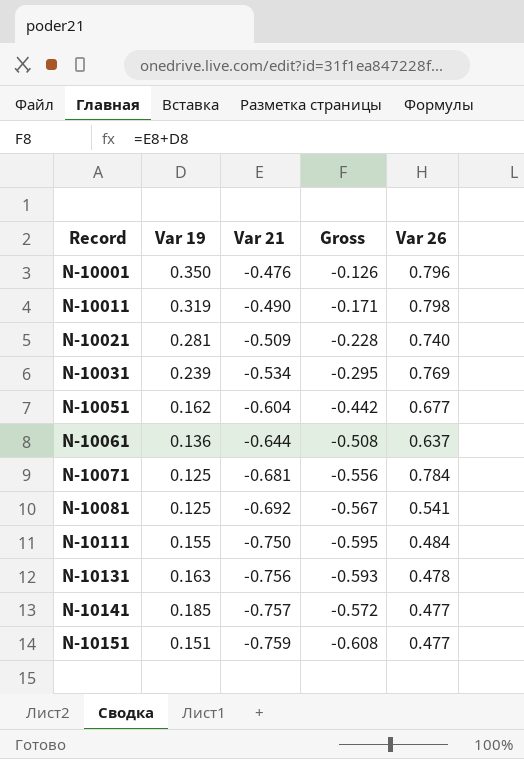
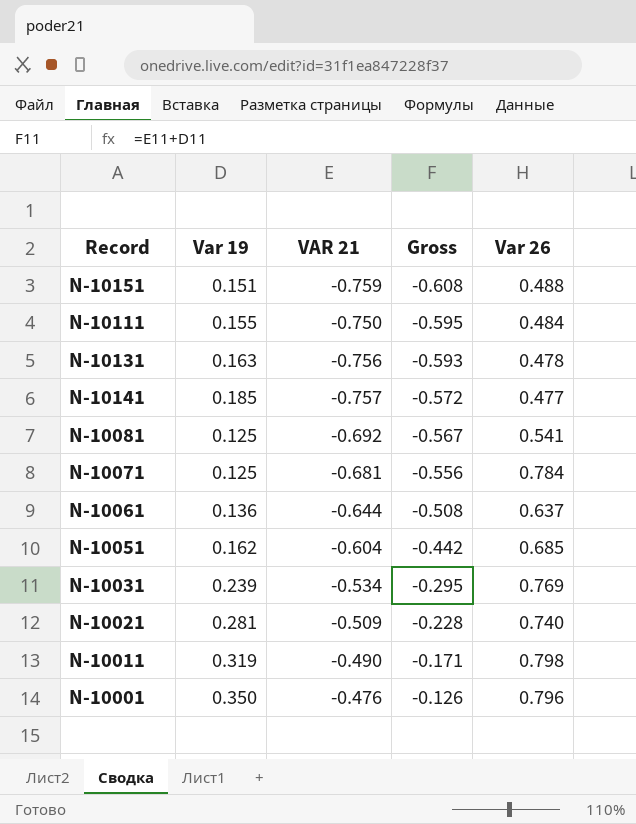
row order: Record ascending -> Gross ascending
column name: Var 21 -> VAR 21
N-10151 | Var 26: 0.477 -> 0.488
N-10051 | Var 26: 0.677 -> 0.685

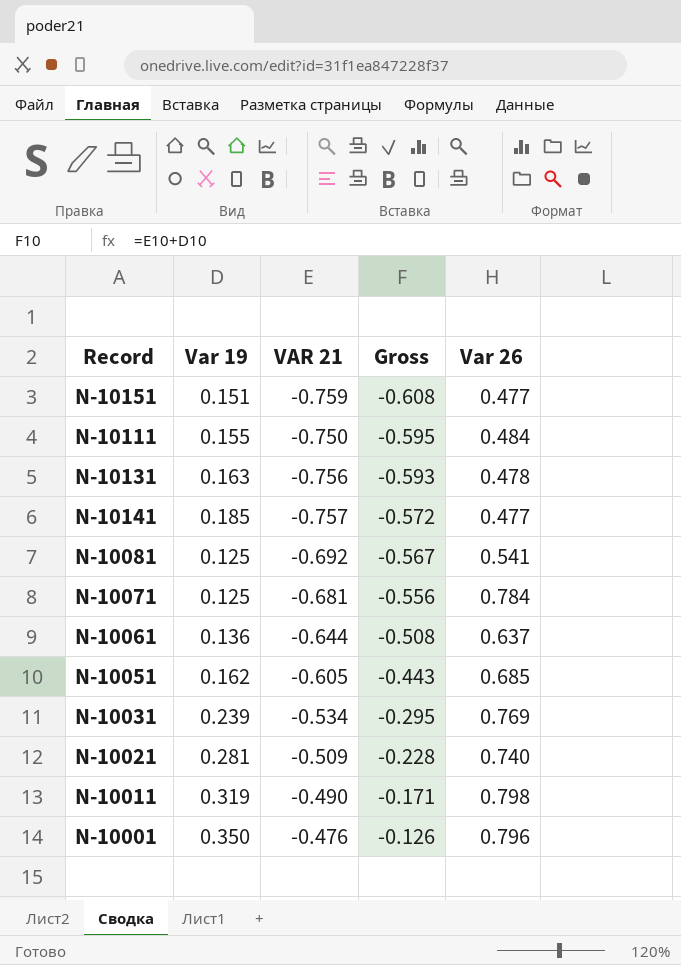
N-10151 | Var 26: 0.488 -> 0.477
N-10051 | VAR 21: -0.604 -> -0.605
N-10051 | Gross: -0.442 -> -0.443

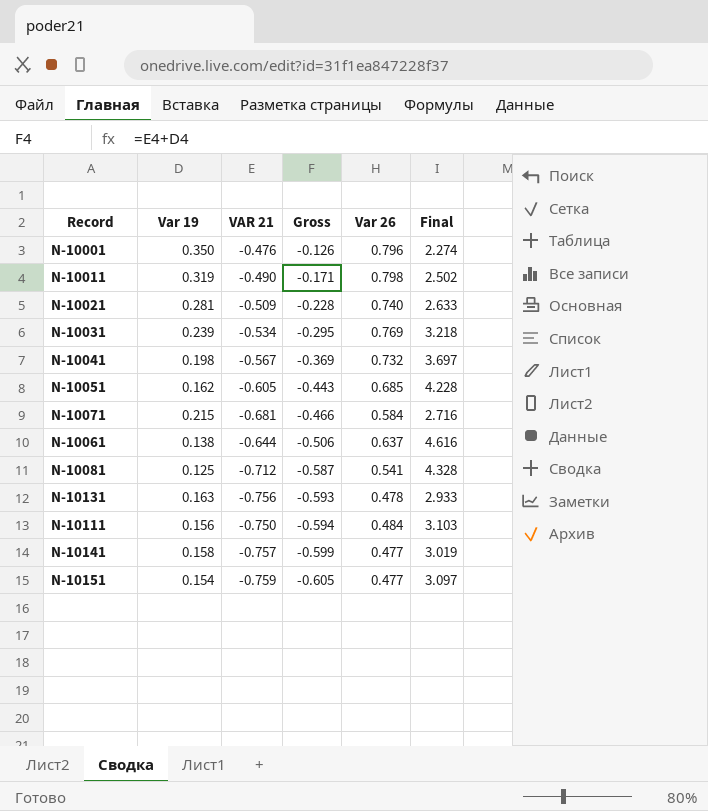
row order: Gross ascending -> Gross descending
column Final | formula: none -> [Var 26] / [Var 19]
row N-10041: none -> 0.198 | -0.567 | -0.369 | 0.732 | 3.697
N-10071 | Var 19: 0.125 -> 0.215
N-10071 | Gross: -0.556 -> -0.466
N-10071 | Var 26: 0.784 -> 0.584
N-10061 | Var 19: 0.136 -> 0.138
N-10061 | Gross: -0.508 -> -0.506
N-10081 | VAR 21: -0.692 -> -0.712
N-10081 | Gross: -0.567 -> -0.587
N-10111 | Var 19: 0.155 -> 0.156
N-10111 | Gross: -0.595 -> -0.594
N-10141 | Var 19: 0.185 -> 0.158
N-10141 | Gross: -0.572 -> -0.599
N-10151 | Var 19: 0.151 -> 0.154
N-10151 | Gross: -0.608 -> -0.605

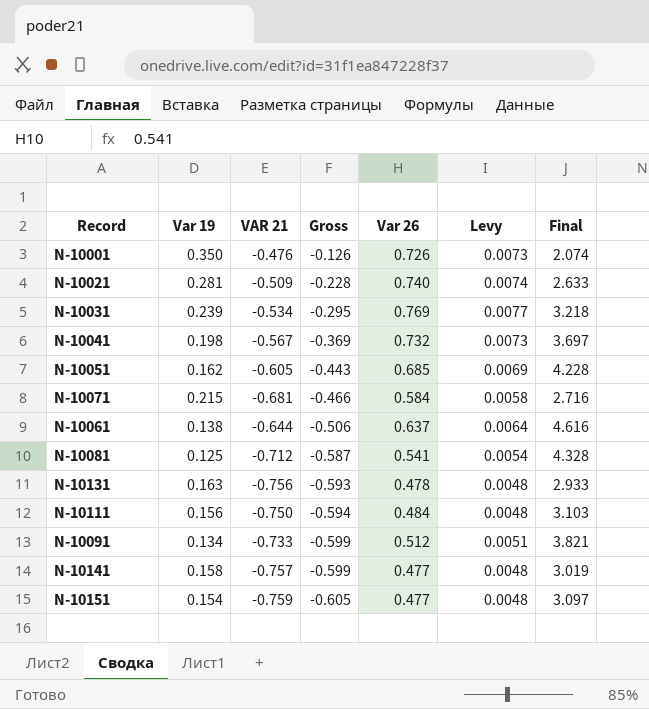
column Levy | formula: none -> [Var 26] * 0.01
row N-10011: 0.319 | -0.490 | -0.171 | 0.798 | 2.502 -> none
N-10001 | Var 26: 0.796 -> 0.726
N-10001 | Final: 2.274 -> 2.074
row N-10091: none -> 0.134 | -0.733 | -0.599 | 0.512 | 0.0051 | 3.821

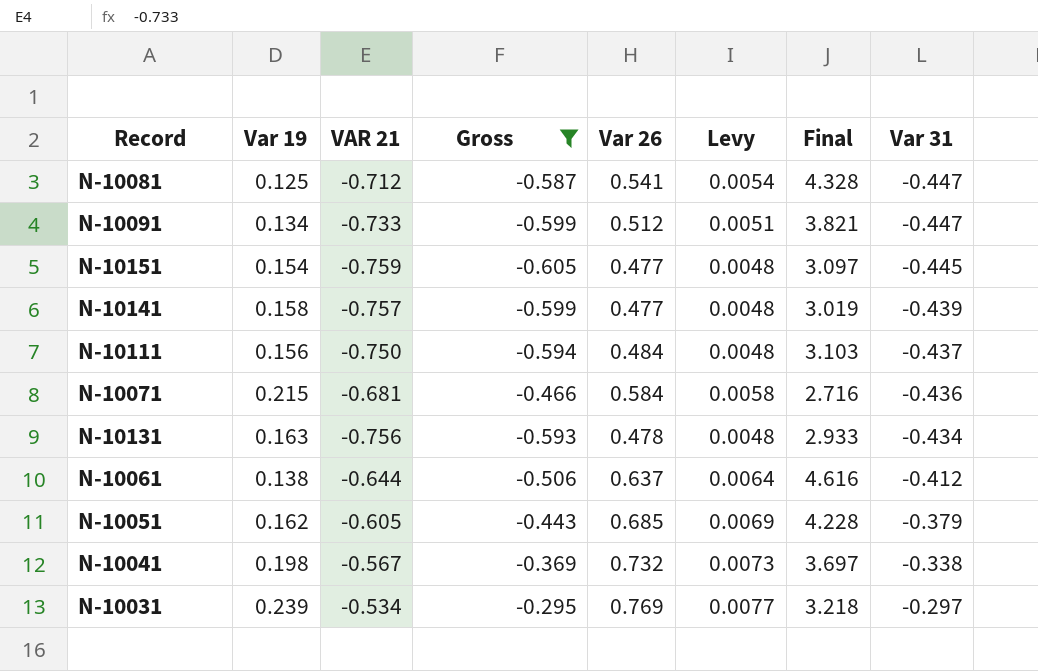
filter: none -> Gross <= -0.295
row order: Gross descending -> Var 31 ascending
column Var 31 | position: none -> 8

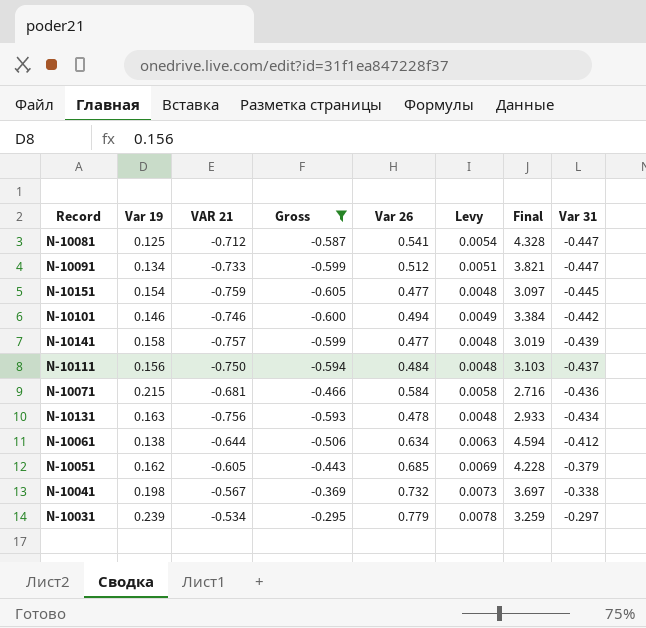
row N-10101: none -> 0.146 | -0.746 | -0.600 | 0.494 | 0.0049 | 3.384 | -0.442
N-10061 | Var 26: 0.637 -> 0.634
N-10061 | Levy: 0.0064 -> 0.0063
N-10061 | Final: 4.616 -> 4.594
N-10031 | Var 26: 0.769 -> 0.779
N-10031 | Levy: 0.0077 -> 0.0078
N-10031 | Final: 3.218 -> 3.259

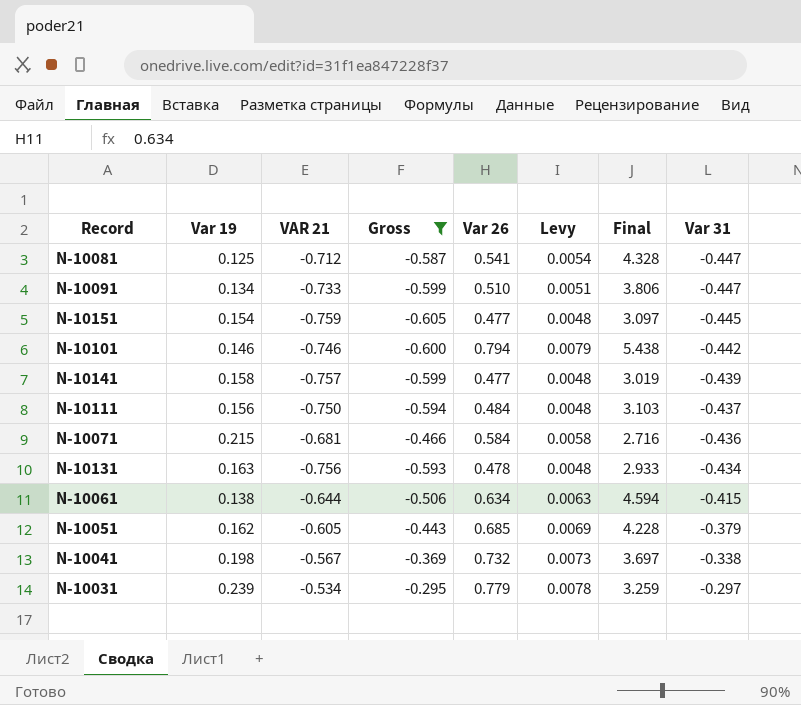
N-10091 | Var 26: 0.512 -> 0.510
N-10091 | Final: 3.821 -> 3.806
N-10101 | Var 26: 0.494 -> 0.794
N-10101 | Levy: 0.0049 -> 0.0079
N-10101 | Final: 3.384 -> 5.438
N-10061 | Var 31: -0.412 -> -0.415

